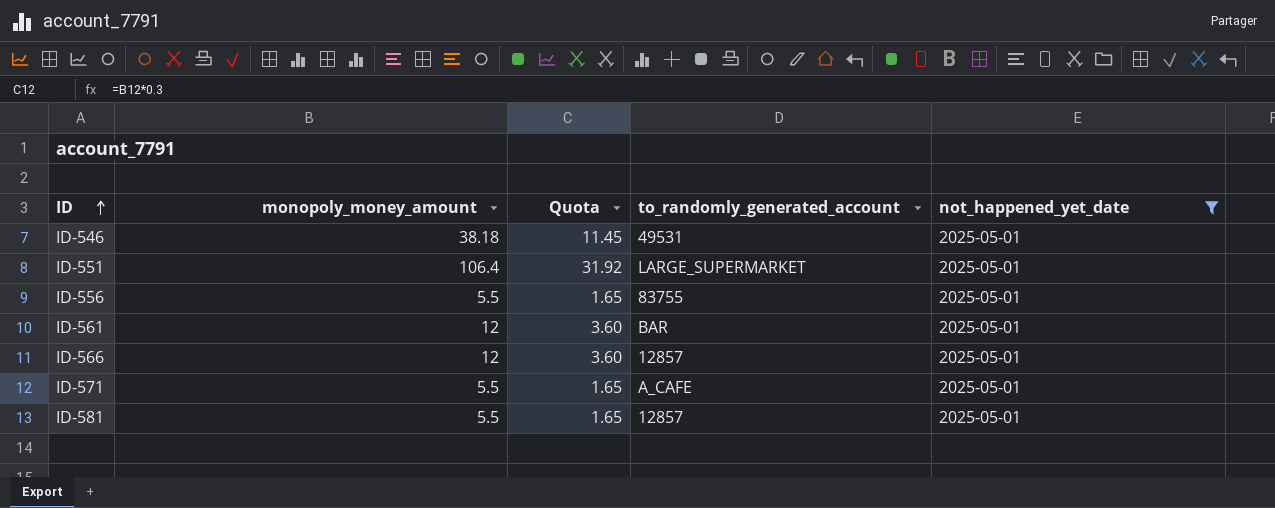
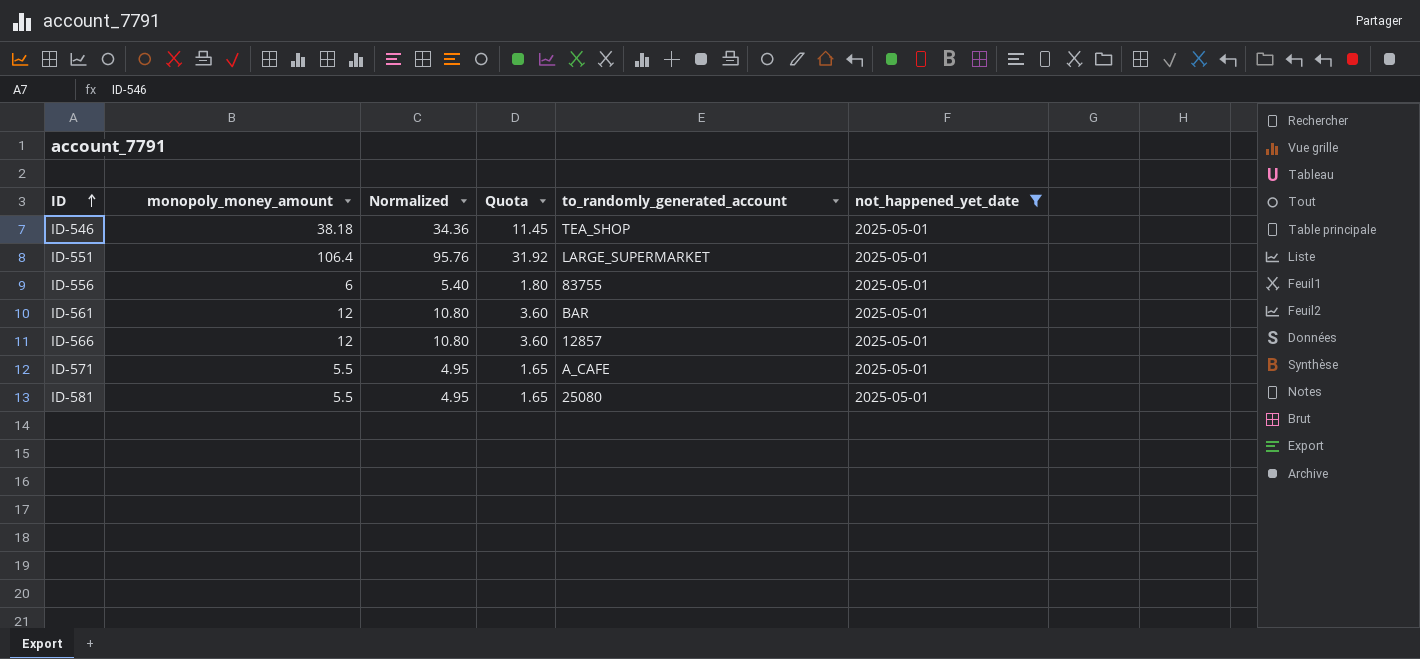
column Normalized | formula: none -> [monopoly_money_amount] * 0.9
ID-546 | to_randomly_generated_account: 49531 -> TEA_SHOP
ID-556 | monopoly_money_amount: 5.5 -> 6
ID-556 | Quota: 1.65 -> 1.80
ID-581 | to_randomly_generated_account: 12857 -> 25080

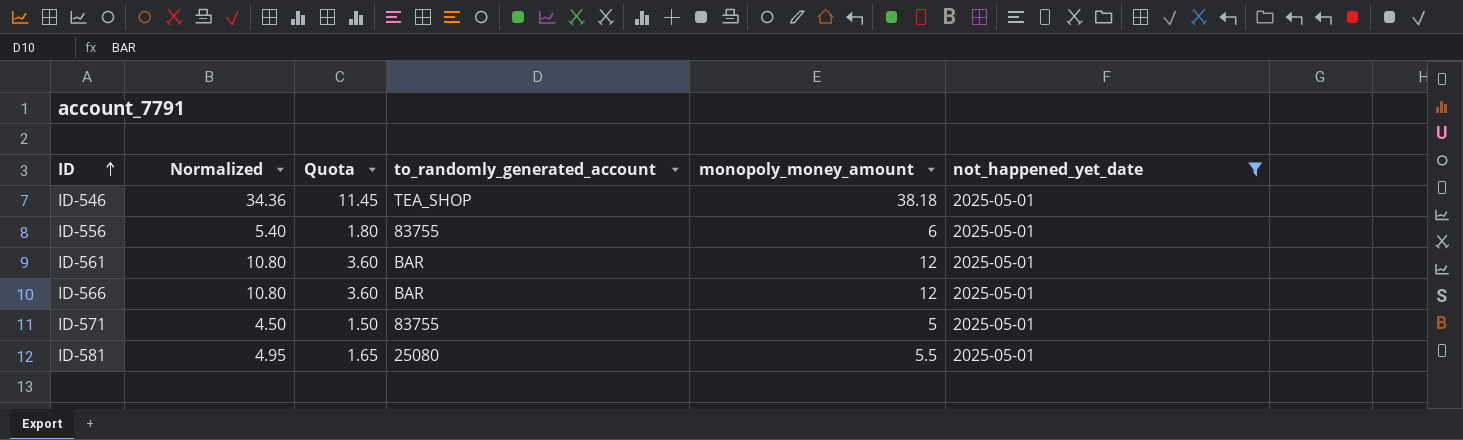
column monopoly_money_amount | position: 2 -> 5
row ID-551: 106.4 | 95.76 | 31.92 | LARGE_SUPERMARKET | 2025-05-01 -> none
ID-566 | to_randomly_generated_account: 12857 -> BAR
ID-571 | Normalized: 4.95 -> 4.50
ID-571 | Quota: 1.65 -> 1.50
ID-571 | to_randomly_generated_account: A_CAFE -> 83755
ID-571 | monopoly_money_amount: 5.5 -> 5

